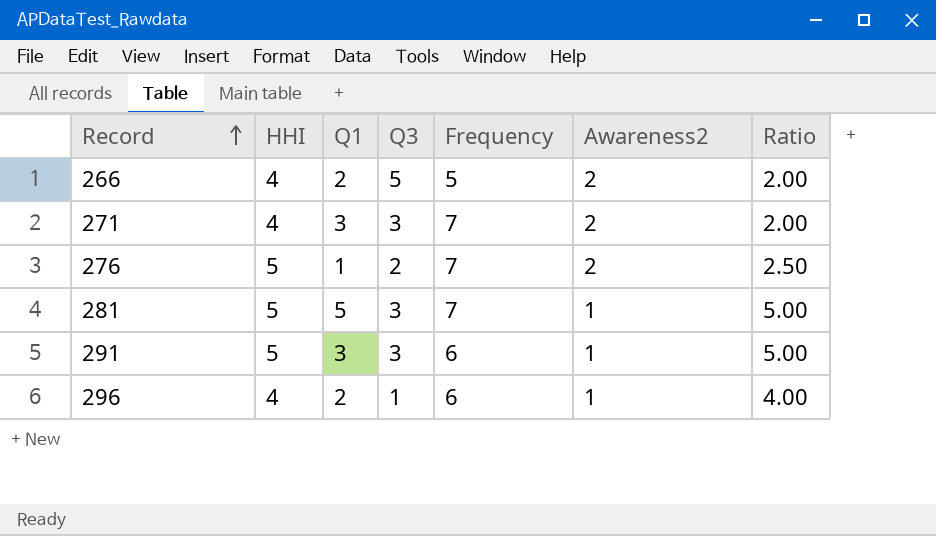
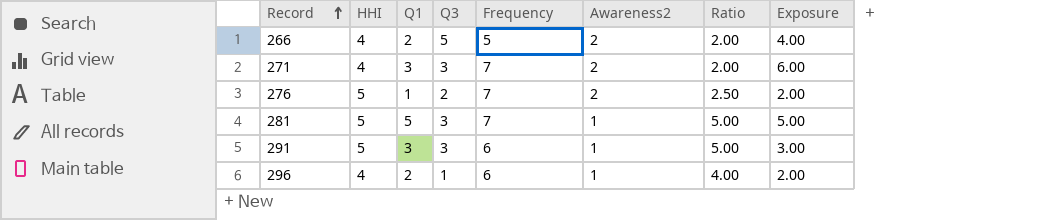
column Exposure | formula: none -> [Q1] * [Awareness2]

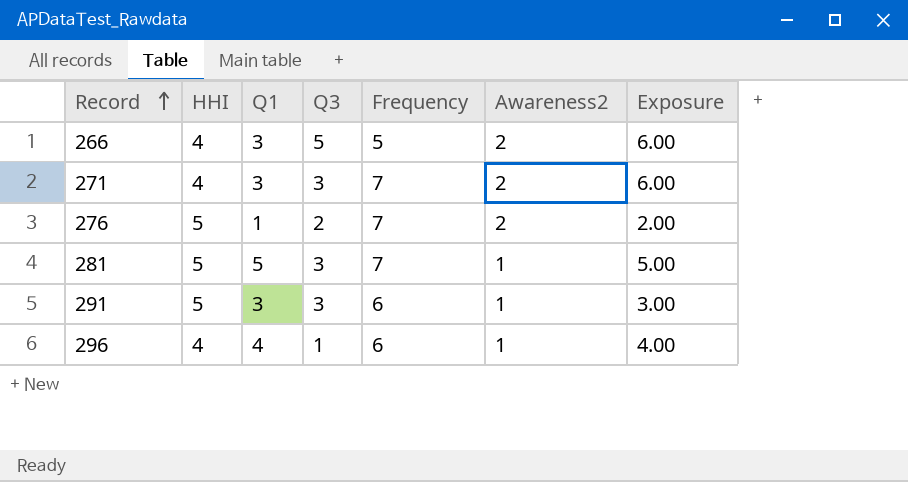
column Ratio | formula: [HHI] / [Awareness2] -> none
266 | Q1: 2 -> 3
266 | Exposure: 4.00 -> 6.00
296 | Q1: 2 -> 4
296 | Exposure: 2.00 -> 4.00

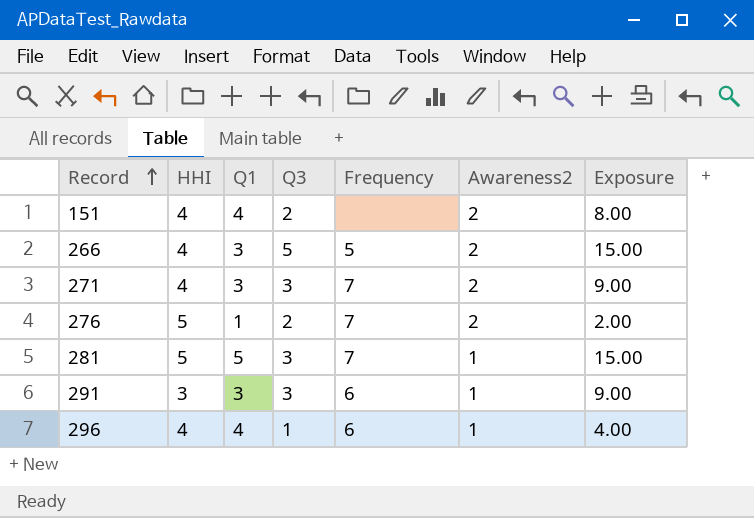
column Exposure | formula: [Q1] * [Awareness2] -> [Q1] * [Q3]
row 151: none -> 4 | 4 | 2 | none | 2 | 8.00
291 | HHI: 5 -> 3

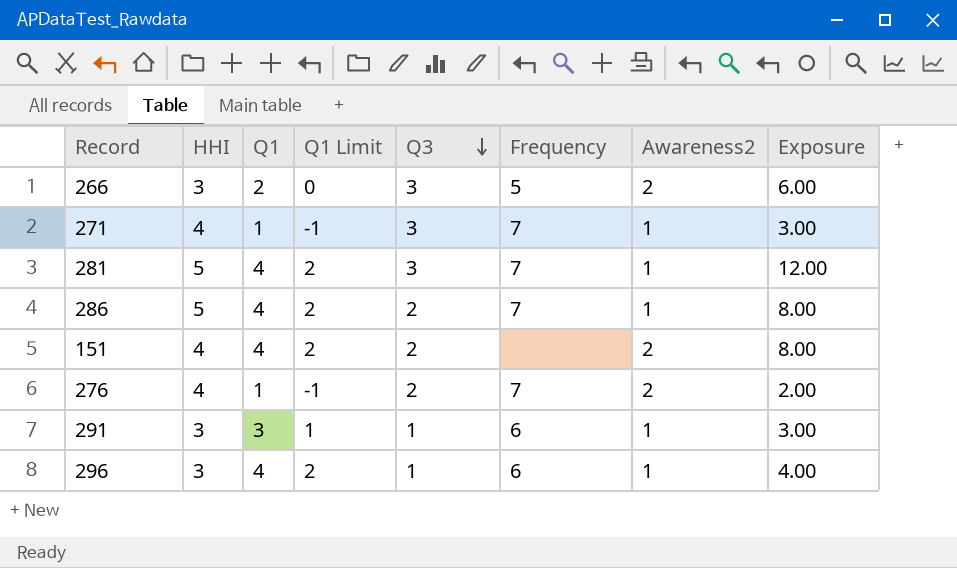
row order: Record ascending -> Q3 descending
column Q1 Limit | formula: none -> [Q1] - 2
266 | HHI: 4 -> 3
266 | Q1: 3 -> 2
266 | Q3: 5 -> 3
266 | Exposure: 15.00 -> 6.00
271 | Q1: 3 -> 1
271 | Awareness2: 2 -> 1
271 | Exposure: 9.00 -> 3.00
281 | Q1: 5 -> 4
281 | Exposure: 15.00 -> 12.00
row 286: none -> 5 | 4 | 2 | 2 | 7 | 1 | 8.00
276 | HHI: 5 -> 4
291 | Q3: 3 -> 1
291 | Exposure: 9.00 -> 3.00
296 | HHI: 4 -> 3

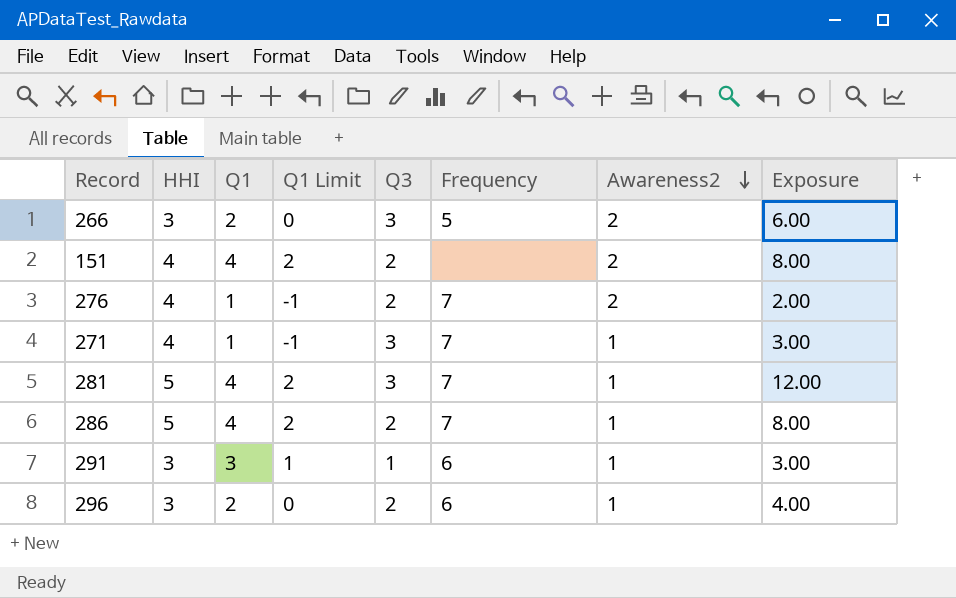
row order: Q3 descending -> Awareness2 descending
296 | Q1: 4 -> 2
296 | Q1 Limit: 2 -> 0
296 | Q3: 1 -> 2

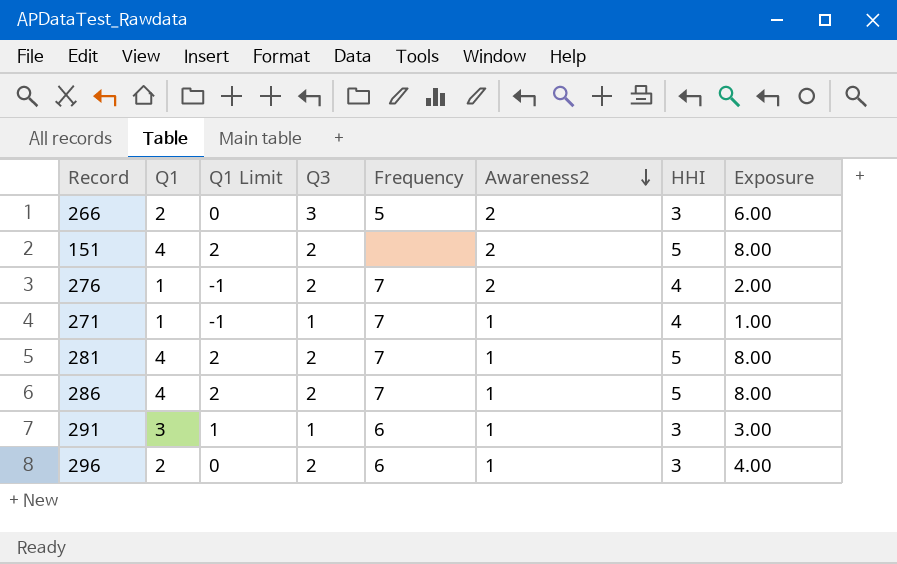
column HHI | position: 2 -> 7
151 | HHI: 4 -> 5
271 | Q3: 3 -> 1
271 | Exposure: 3.00 -> 1.00
281 | Q3: 3 -> 2
281 | Exposure: 12.00 -> 8.00

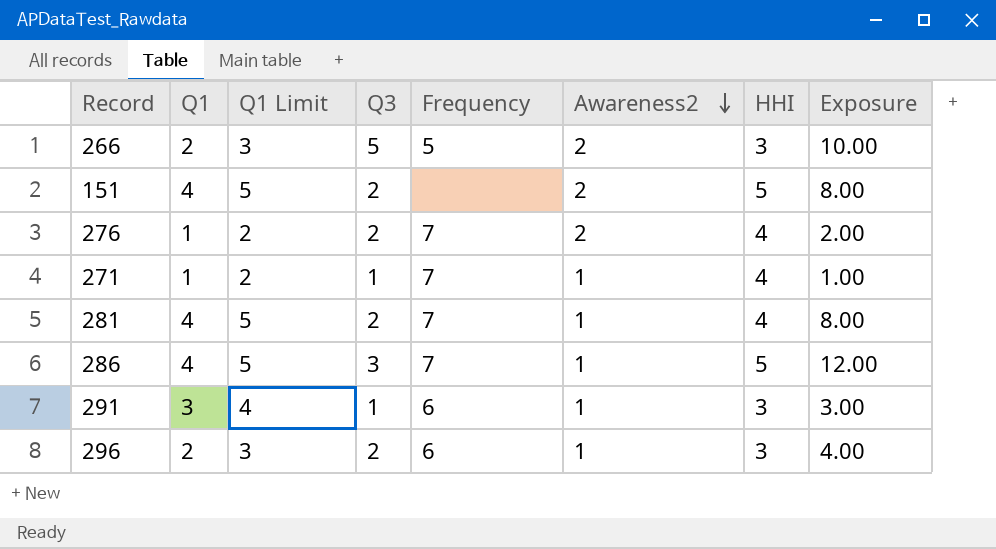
column Q1 Limit | formula: [Q1] - 2 -> [Q1] + 1
266 | Q3: 3 -> 5
266 | Exposure: 6.00 -> 10.00
281 | HHI: 5 -> 4
286 | Q3: 2 -> 3
286 | Exposure: 8.00 -> 12.00

